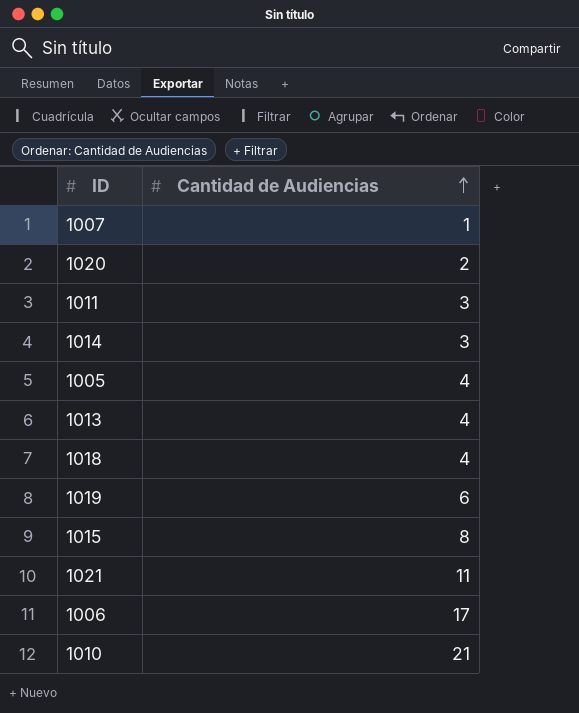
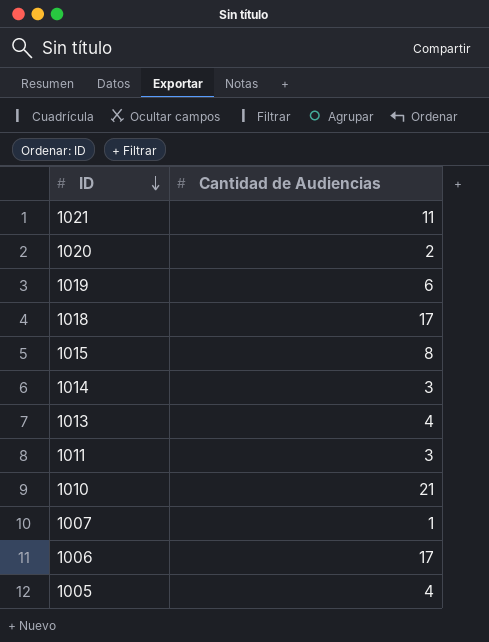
row order: Cantidad de Audiencias ascending -> ID descending
1018 | Cantidad de Audiencias: 4 -> 17

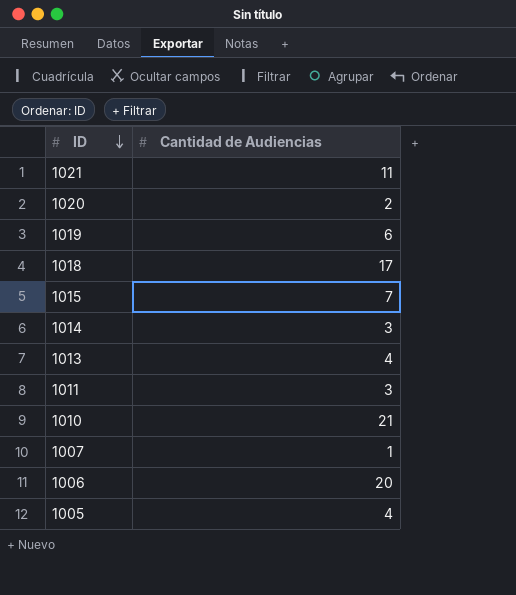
1015 | Cantidad de Audiencias: 8 -> 7
1006 | Cantidad de Audiencias: 17 -> 20

